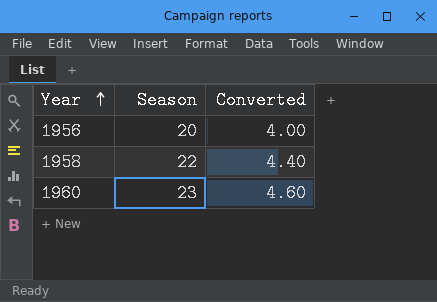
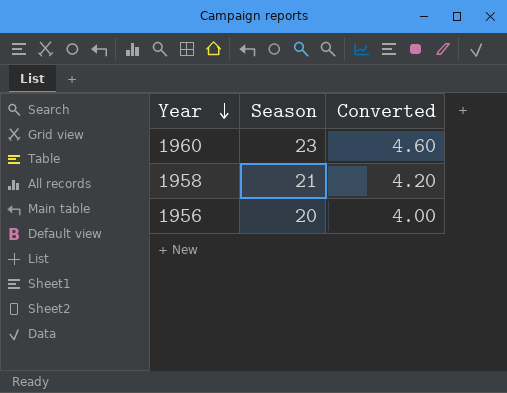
row order: Year ascending -> Year descending
1958 | Season: 22 -> 21
1958 | Converted: 4.40 -> 4.20

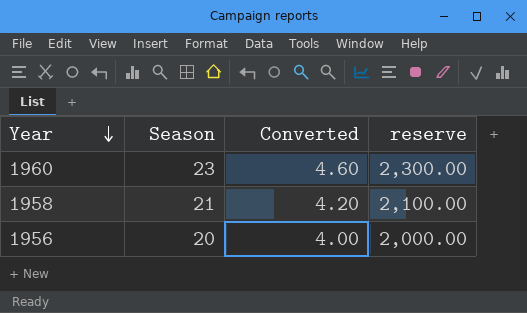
column reserve | formula: none -> [Season] * 100

